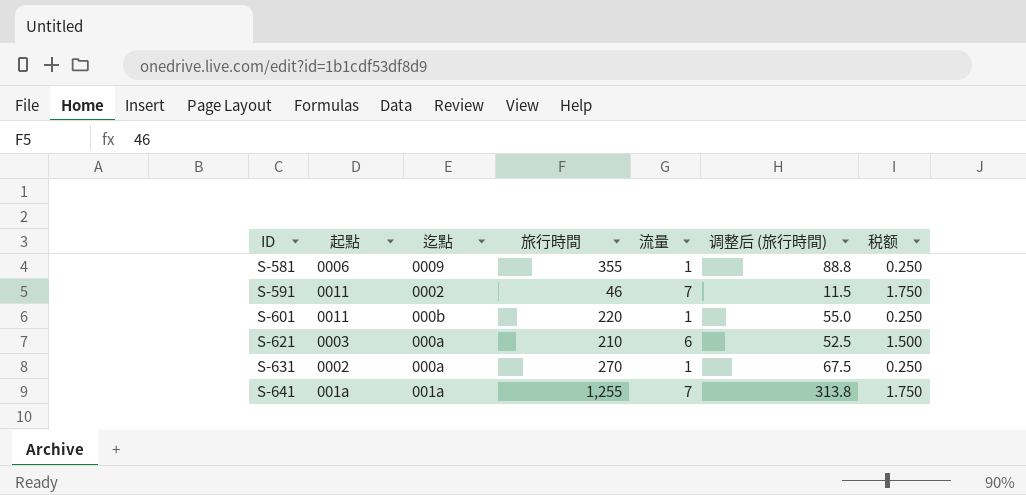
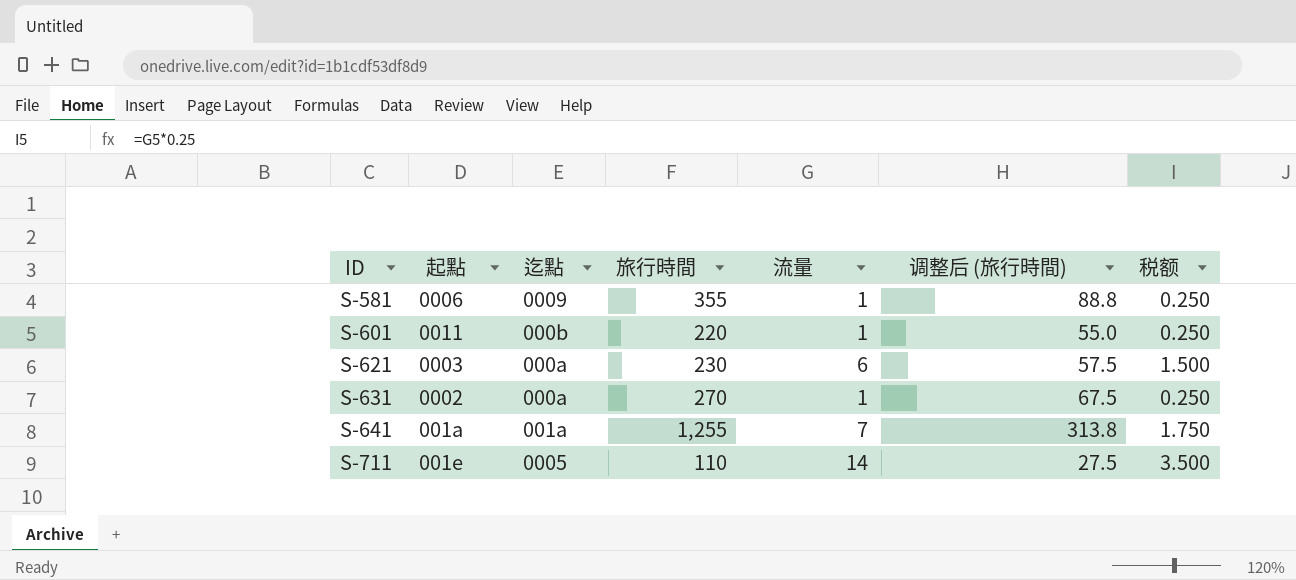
row S-591: 0011 | 0002 | 46 | 7 | 11.5 | 1.750 -> none
S-621 | 旅行時間: 210 -> 230
S-621 | 调整后 (旅行時間): 52.5 -> 57.5
row S-711: none -> 001e | 0005 | 110 | 14 | 27.5 | 3.500

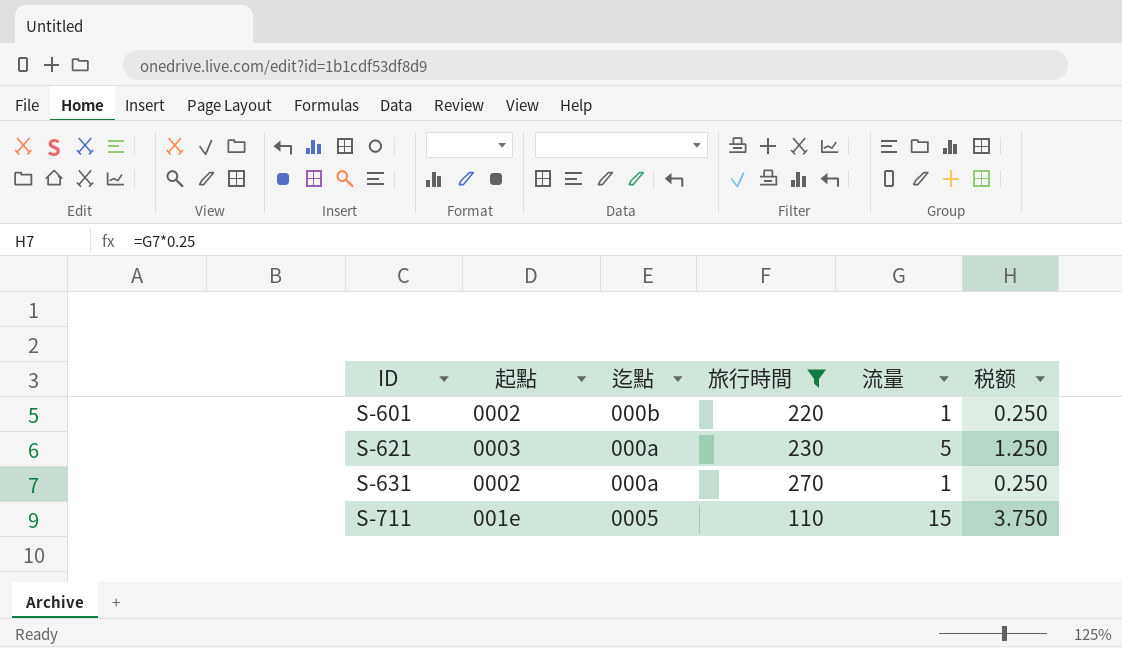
filter: none -> 旅行時間 <= 270
column 调整后 (旅行時間) | formula: [旅行時間] * 0.25 -> none
S-601 | 起點: 0011 -> 0002
S-621 | 流量: 6 -> 5
S-621 | 税额: 1.500 -> 1.250
S-711 | 流量: 14 -> 15
S-711 | 税额: 3.500 -> 3.750

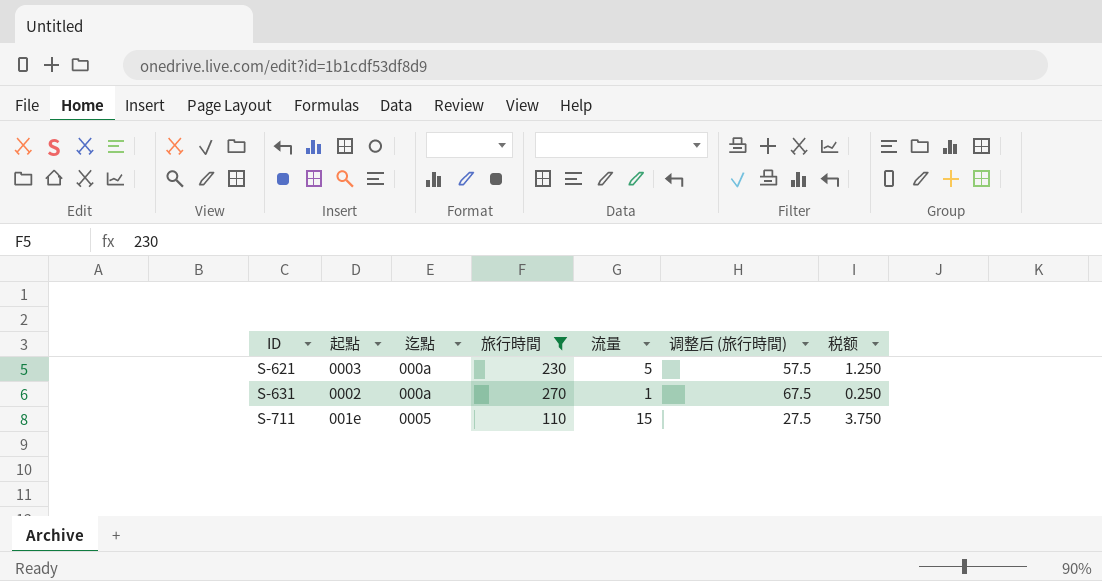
column 调整后 (旅行時間) | formula: none -> [旅行時間] * 0.25
row S-601: 0002 | 000b | 220 | 1 | 0.250 -> none

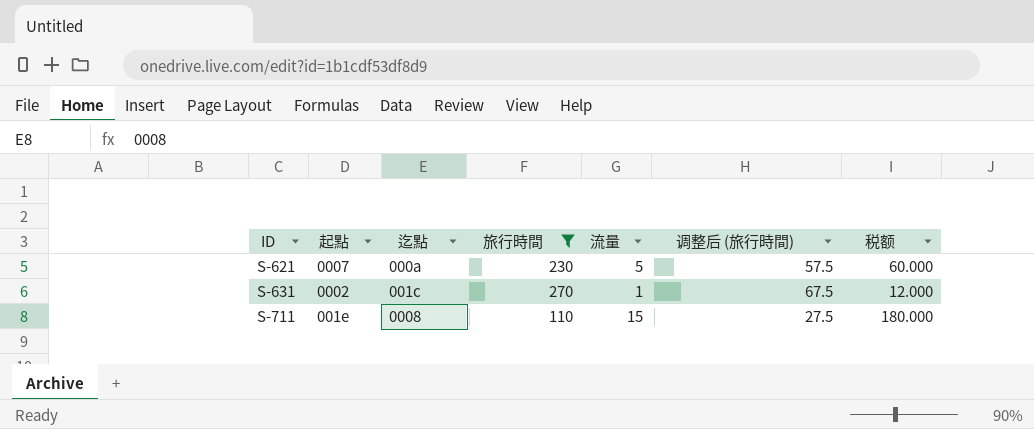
column 税额 | formula: [流量] * 0.25 -> [流量] * 12
S-621 | 起點: 0003 -> 0007
S-631 | 迄點: 000a -> 001c
S-711 | 迄點: 0005 -> 0008

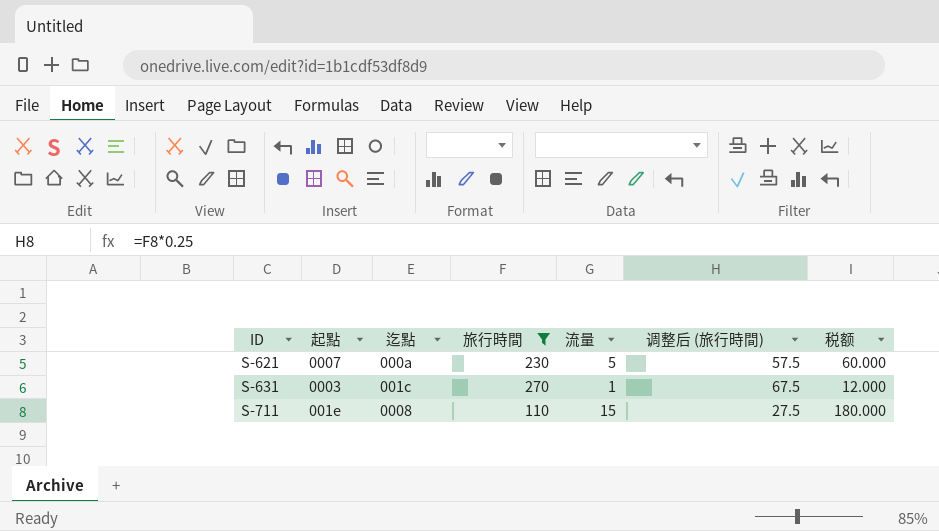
S-631 | 起點: 0002 -> 0003

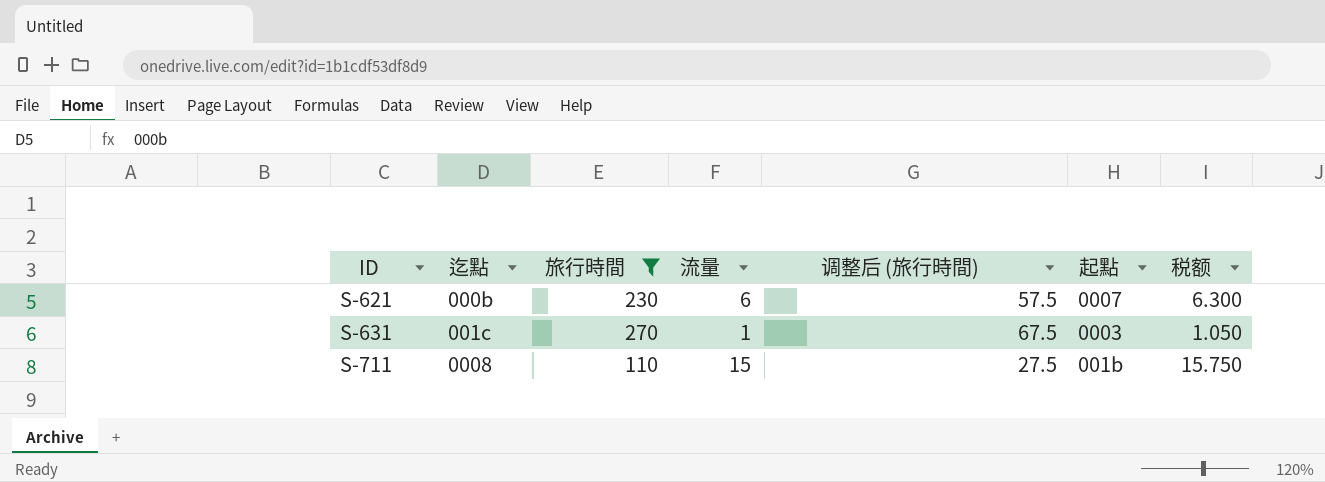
column 起點 | position: 2 -> 6
column 税额 | formula: [流量] * 12 -> [流量] * 1.05
S-621 | 迄點: 000a -> 000b
S-621 | 流量: 5 -> 6
S-711 | 起點: 001e -> 001b

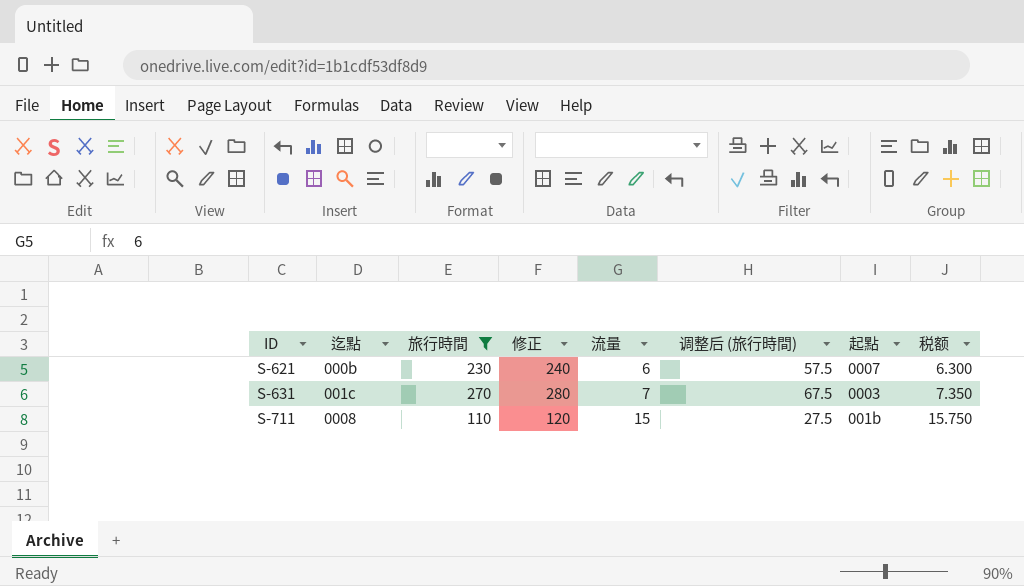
column 修正 | formula: none -> [旅行時間] + 10
S-631 | 流量: 1 -> 7
S-631 | 税额: 1.050 -> 7.350

